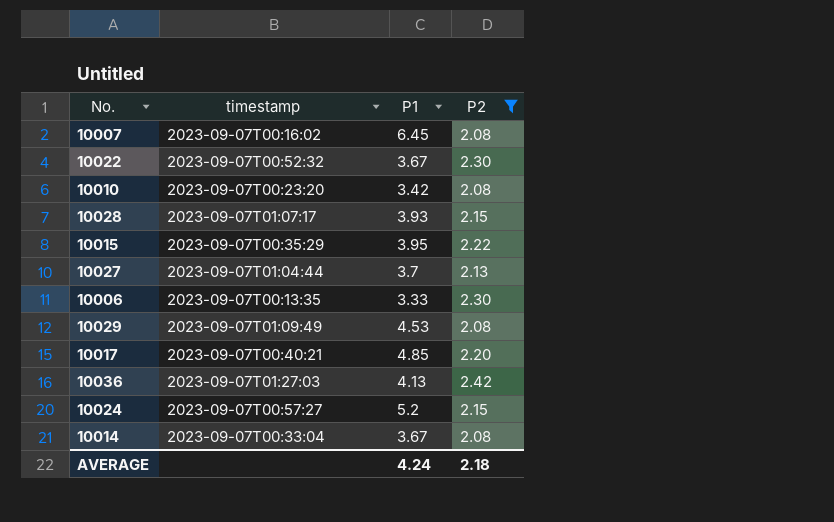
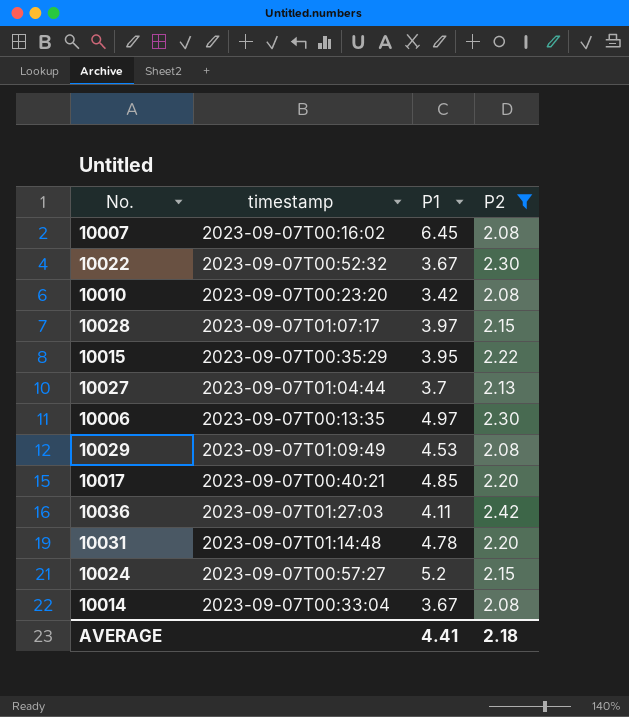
10028 | P1: 3.93 -> 3.97
10006 | P1: 3.33 -> 4.97
10036 | P1: 4.13 -> 4.11
row 10031: none -> 2023-09-07T01:14:48 | 4.78 | 2.20
AVERAGE | P1: 4.24 -> 4.41

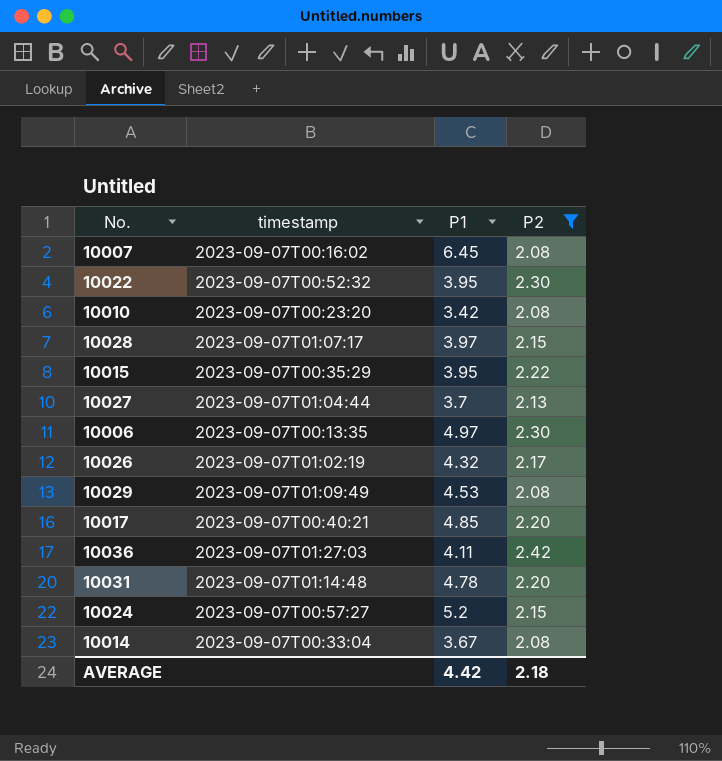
10022 | P1: 3.67 -> 3.95
row 10026: none -> 2023-09-07T01:02:19 | 4.32 | 2.17
AVERAGE | P1: 4.41 -> 4.42

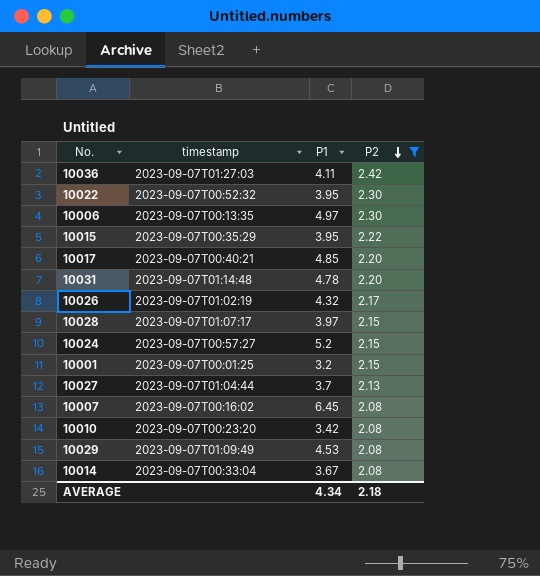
row order: none -> P2 descending
row 10001: none -> 2023-09-07T00:01:25 | 3.2 | 2.15
AVERAGE | P1: 4.42 -> 4.34

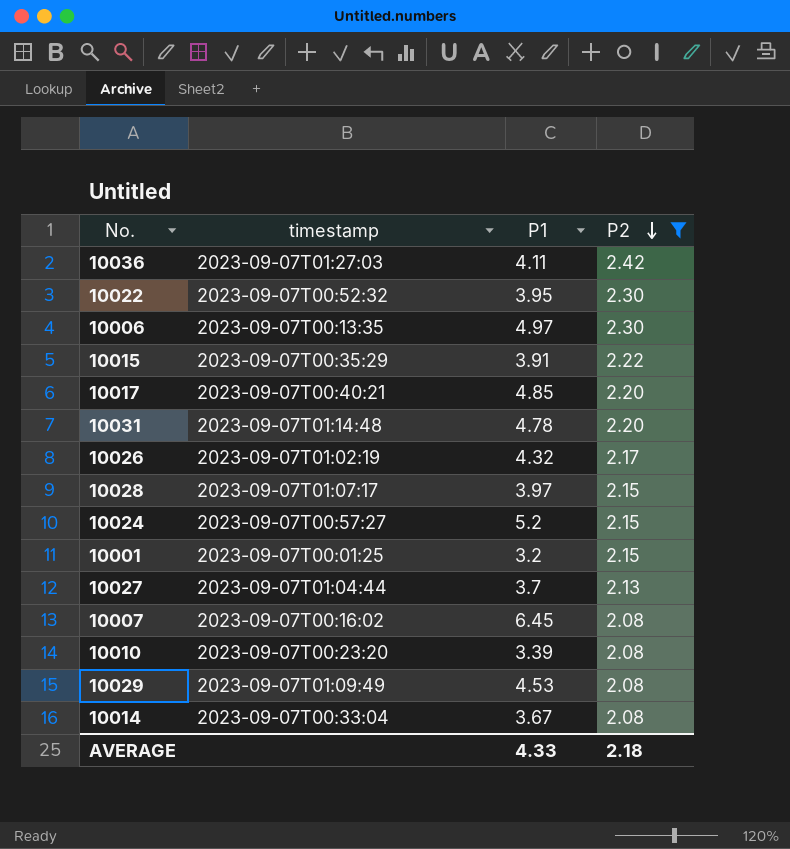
10015 | P1: 3.95 -> 3.91
10010 | P1: 3.42 -> 3.39
AVERAGE | P1: 4.34 -> 4.33

